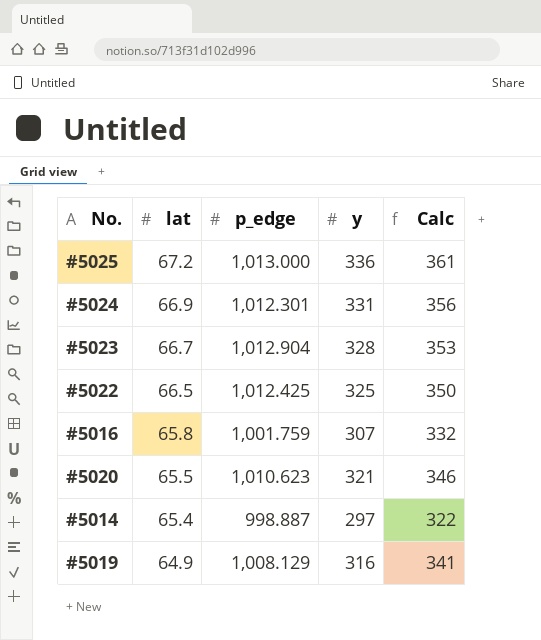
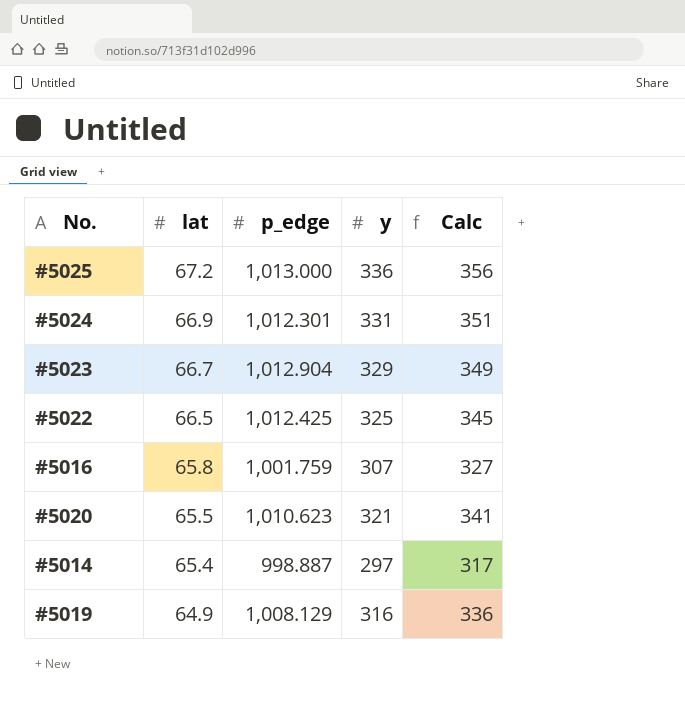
column Calc | formula: [y] + 25 -> [y] + 20
#5023 | y: 328 -> 329

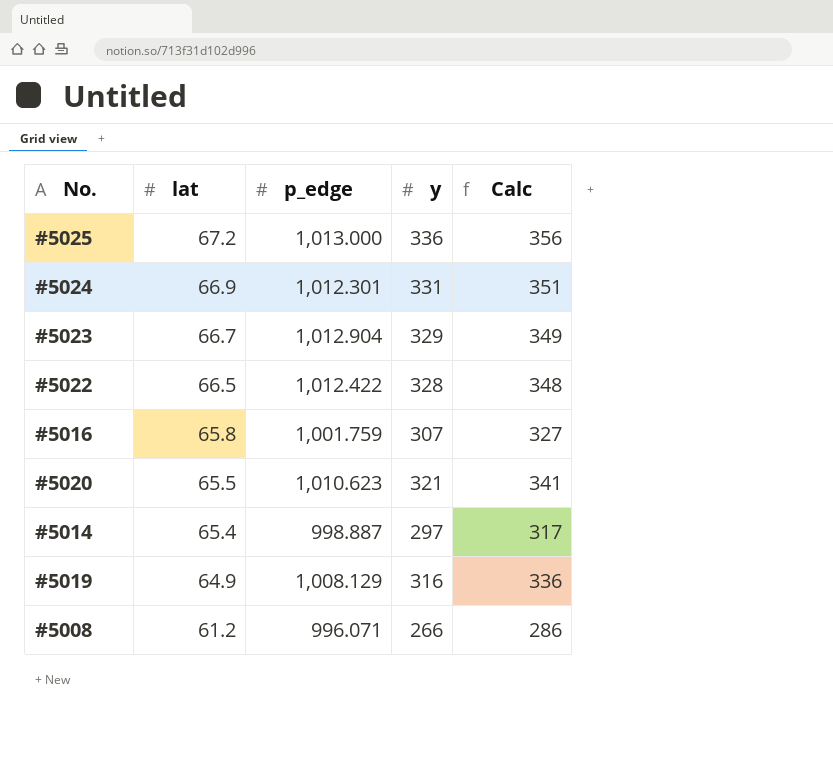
#5022 | p_edge: 1,012.425 -> 1,012.422
#5022 | y: 325 -> 328
#5022 | Calc: 345 -> 348
row #5008: none -> 61.2 | 996.071 | 266 | 286

